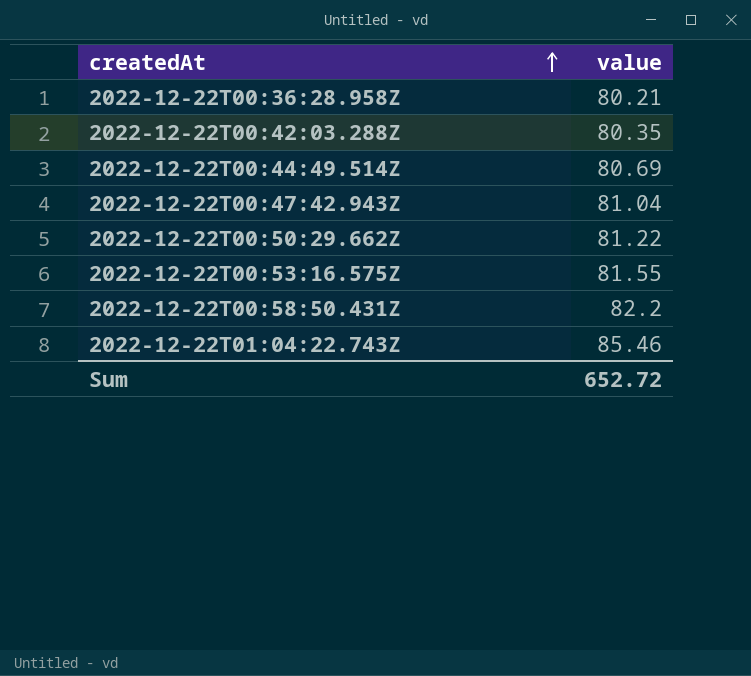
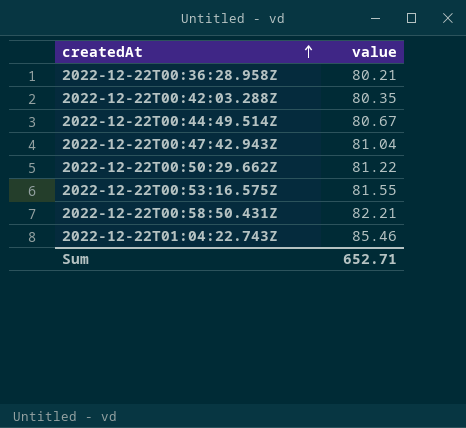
2022-12-22T00:44:49.514Z | value: 80.69 -> 80.67
2022-12-22T00:58:50.431Z | value: 82.2 -> 82.21
Sum | value: 652.72 -> 652.71

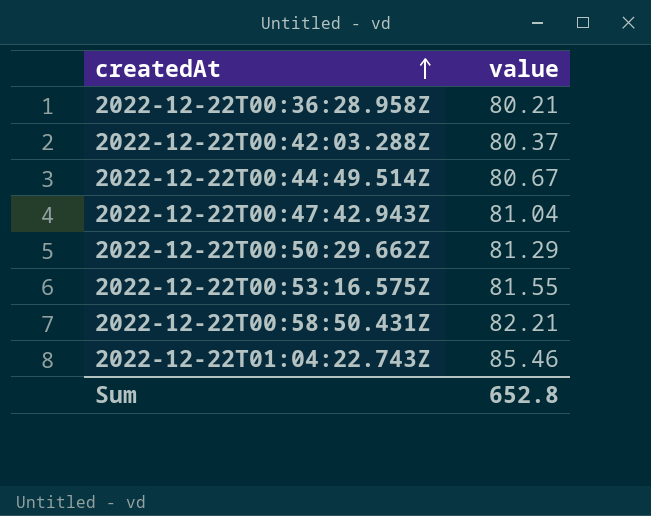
2022-12-22T00:42:03.288Z | value: 80.35 -> 80.37
2022-12-22T00:50:29.662Z | value: 81.22 -> 81.29
Sum | value: 652.71 -> 652.8

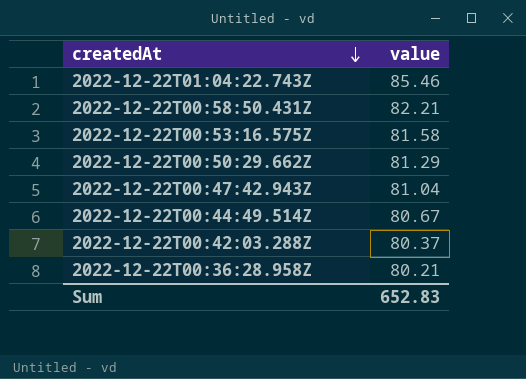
row order: createdAt ascending -> createdAt descending
2022-12-22T00:53:16.575Z | value: 81.55 -> 81.58
Sum | value: 652.8 -> 652.83

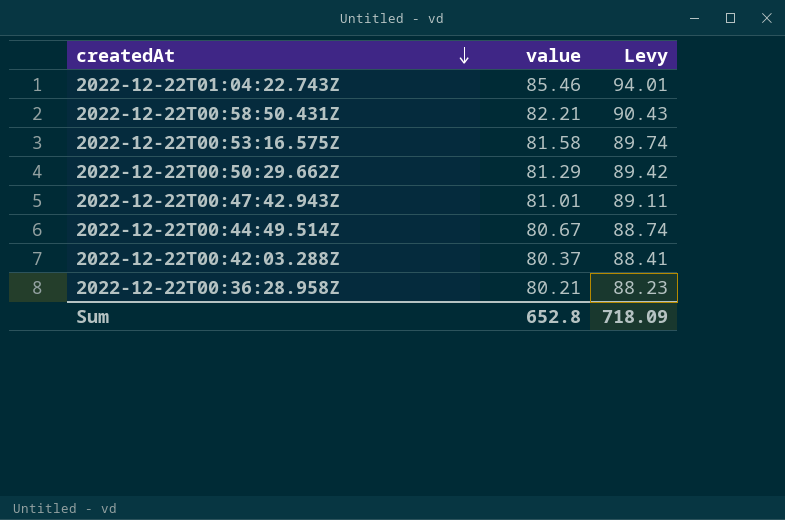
column Levy | formula: none -> [value] * 1.1
2022-12-22T00:47:42.943Z | value: 81.04 -> 81.01
Sum | value: 652.83 -> 652.8

